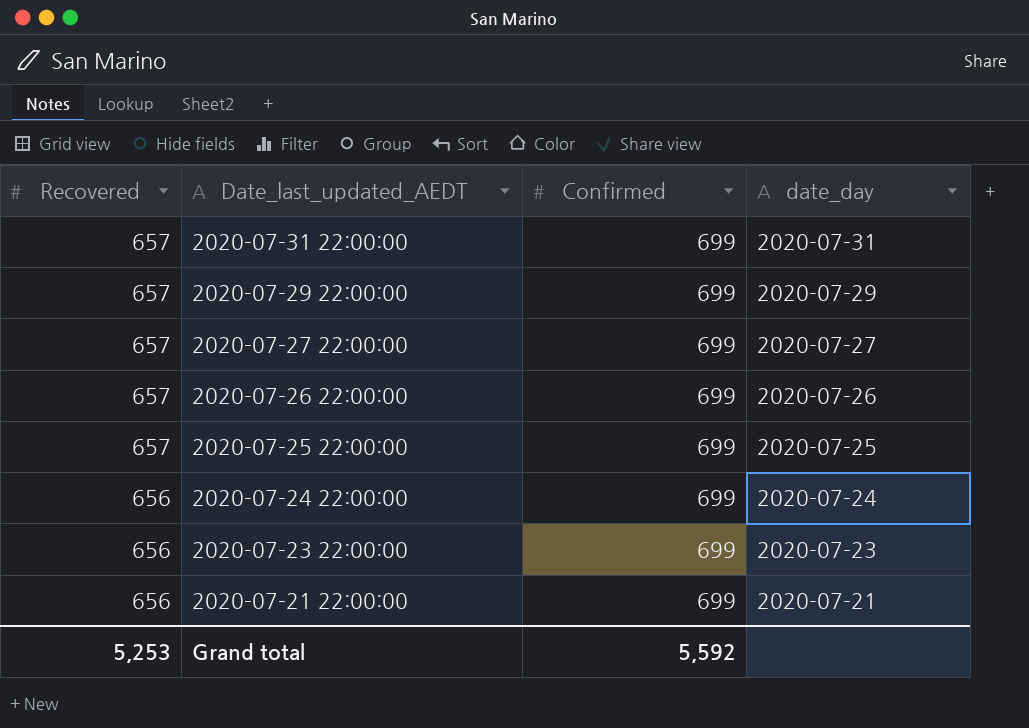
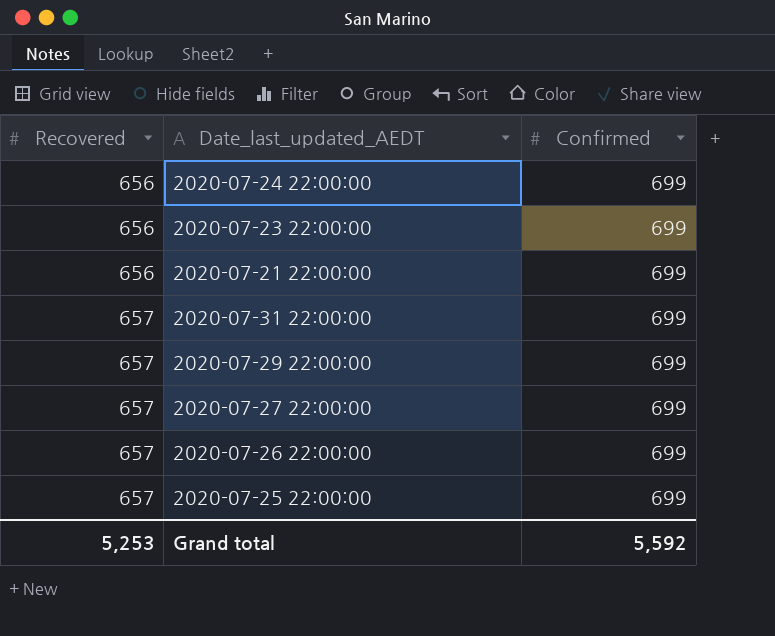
row order: Recovered descending -> Recovered ascending
column date_day | position: 4 -> none

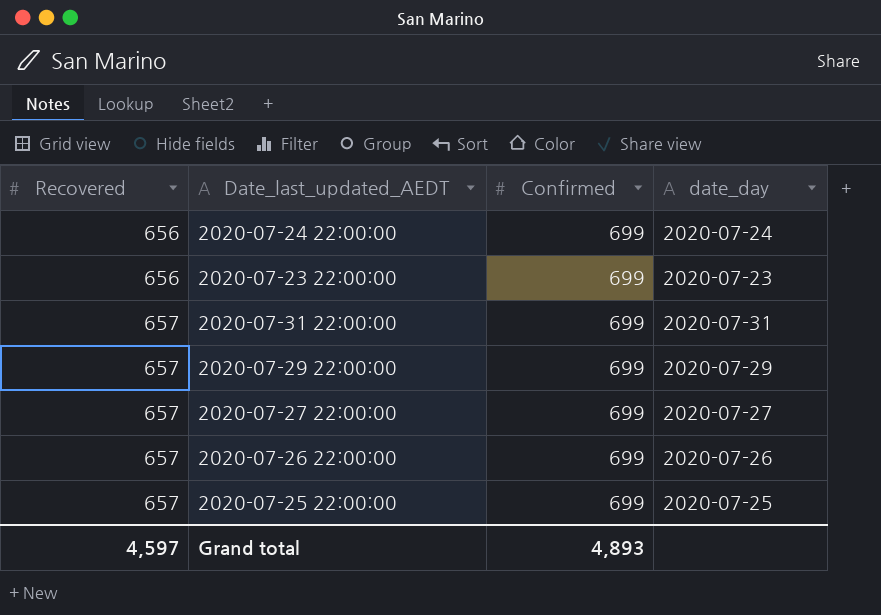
column date_day | position: none -> 4
row 2020-07-21 22:00:00: 656 | 699 -> none
Grand total | Recovered: 5,253 -> 4,597
Grand total | Confirmed: 5,592 -> 4,893

